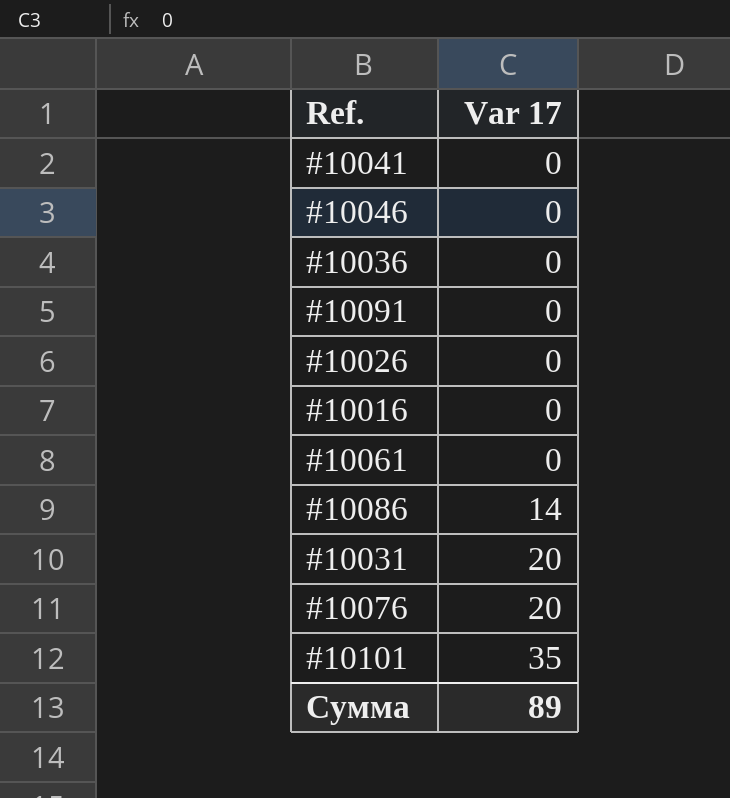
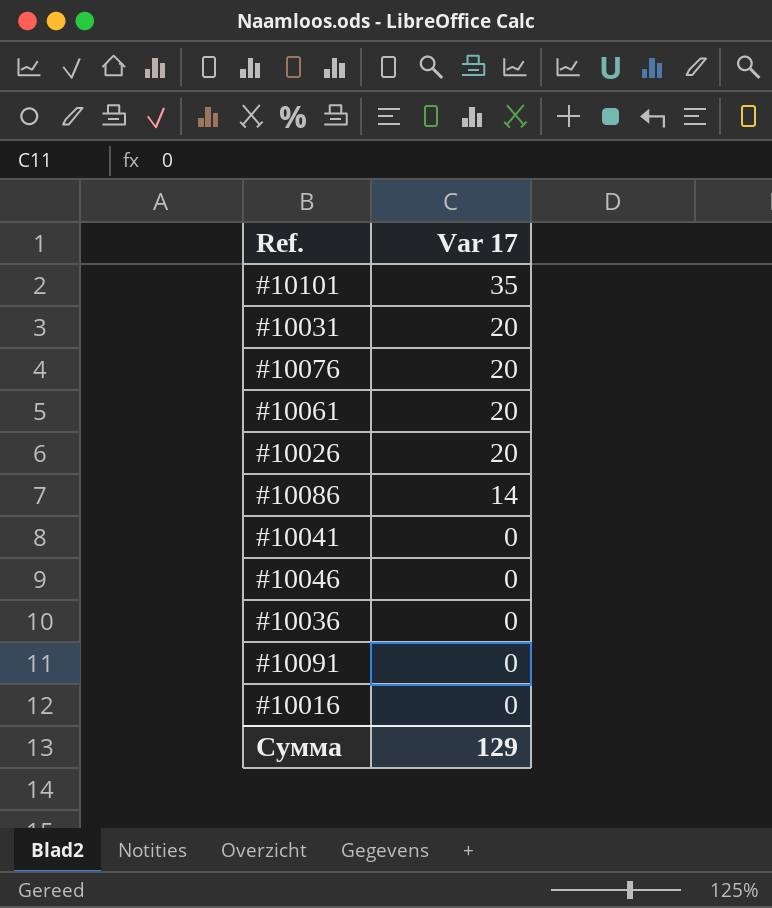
row order: Var 17 ascending -> Var 17 descending
#10061 | Var 17: 0 -> 20
#10026 | Var 17: 0 -> 20
Сумма | Var 17: 89 -> 129

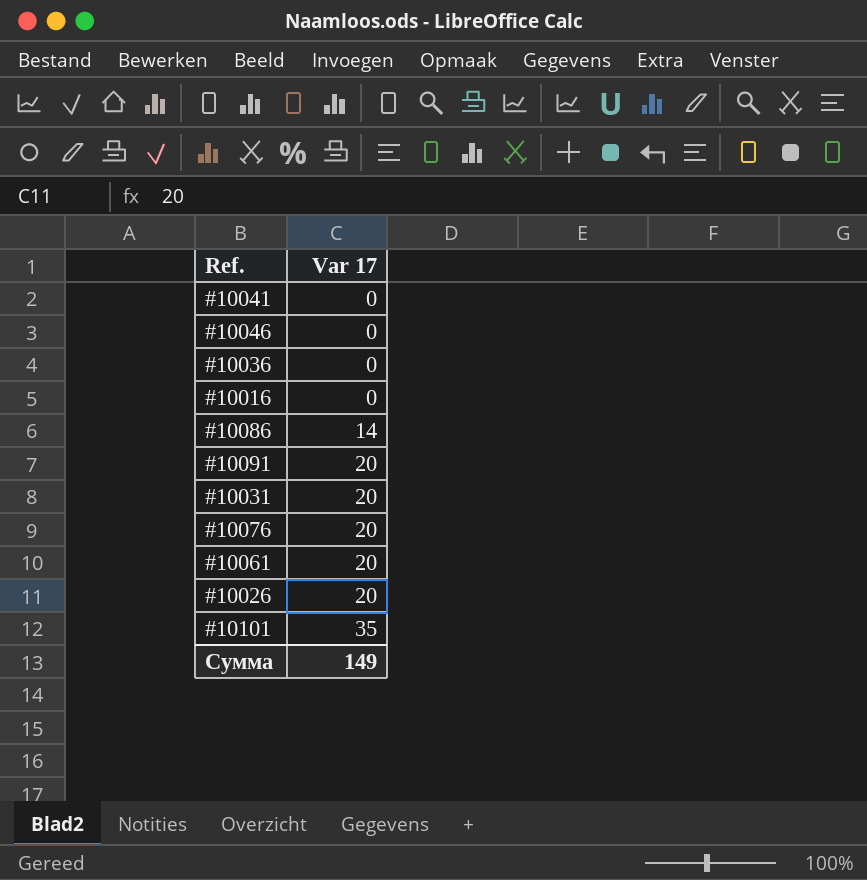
row order: Var 17 descending -> Var 17 ascending
#10091 | Var 17: 0 -> 20
Сумма | Var 17: 129 -> 149

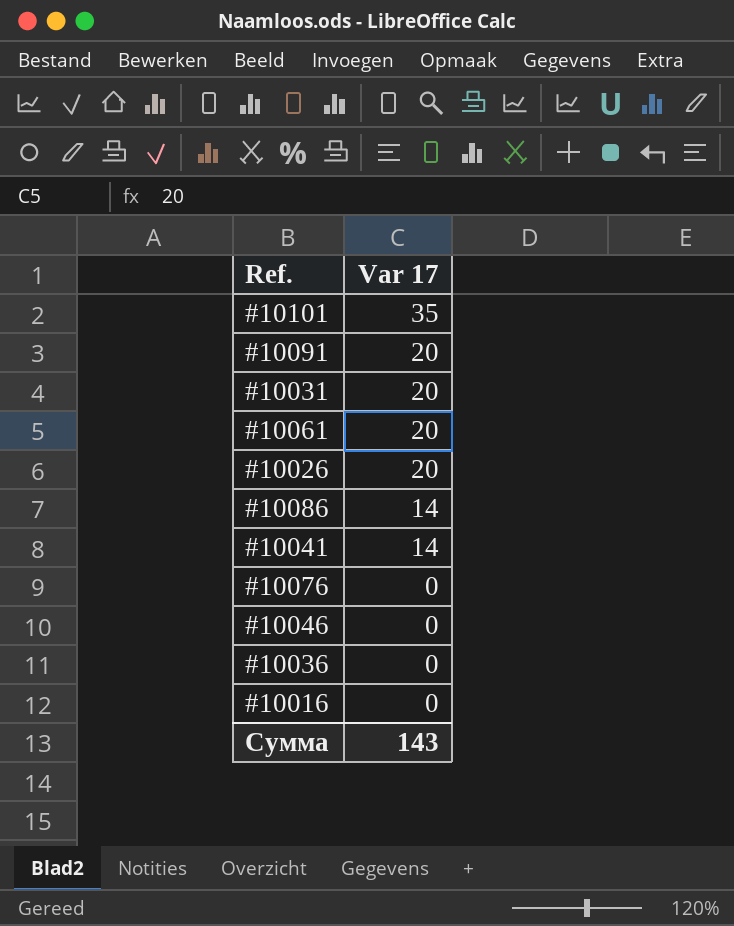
row order: Var 17 ascending -> Var 17 descending
#10041 | Var 17: 0 -> 14
#10076 | Var 17: 20 -> 0
Сумма | Var 17: 149 -> 143

